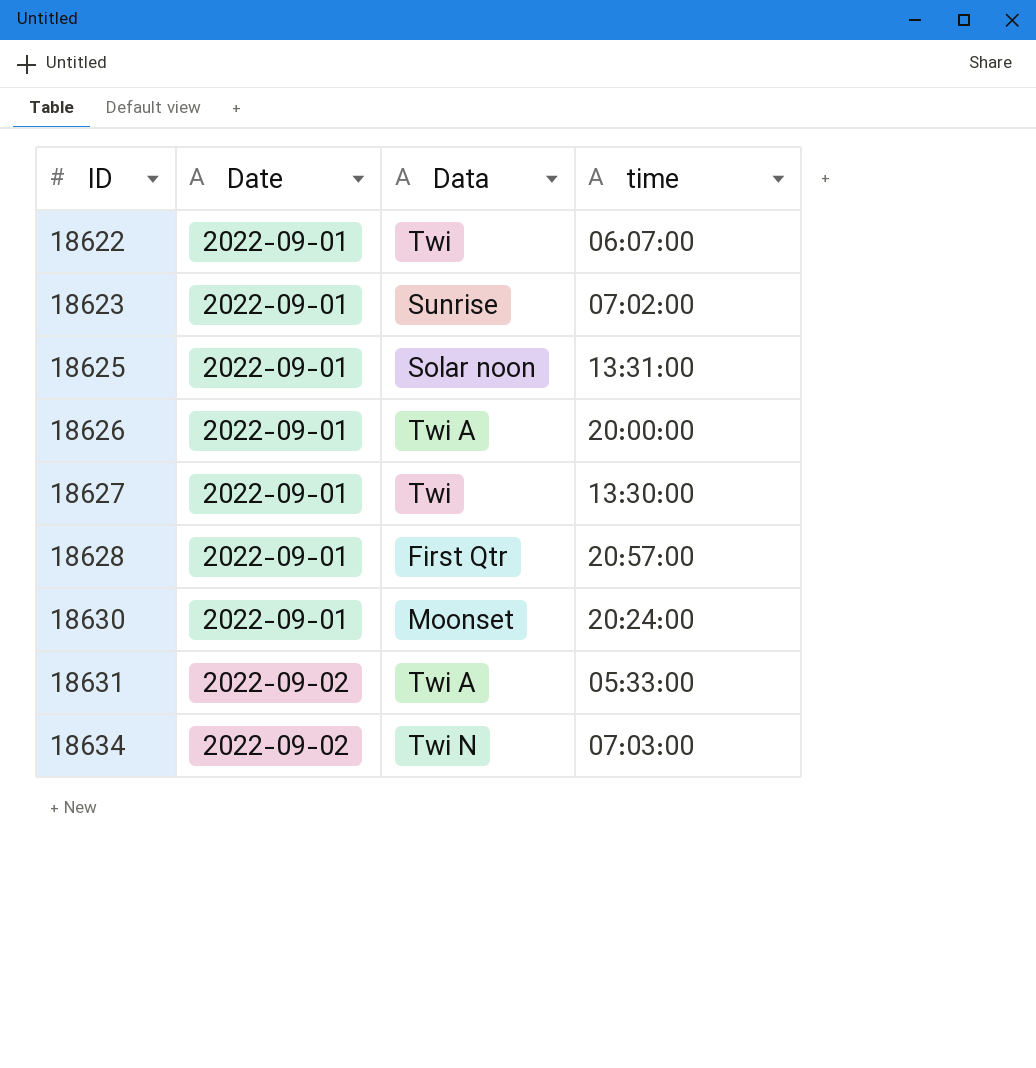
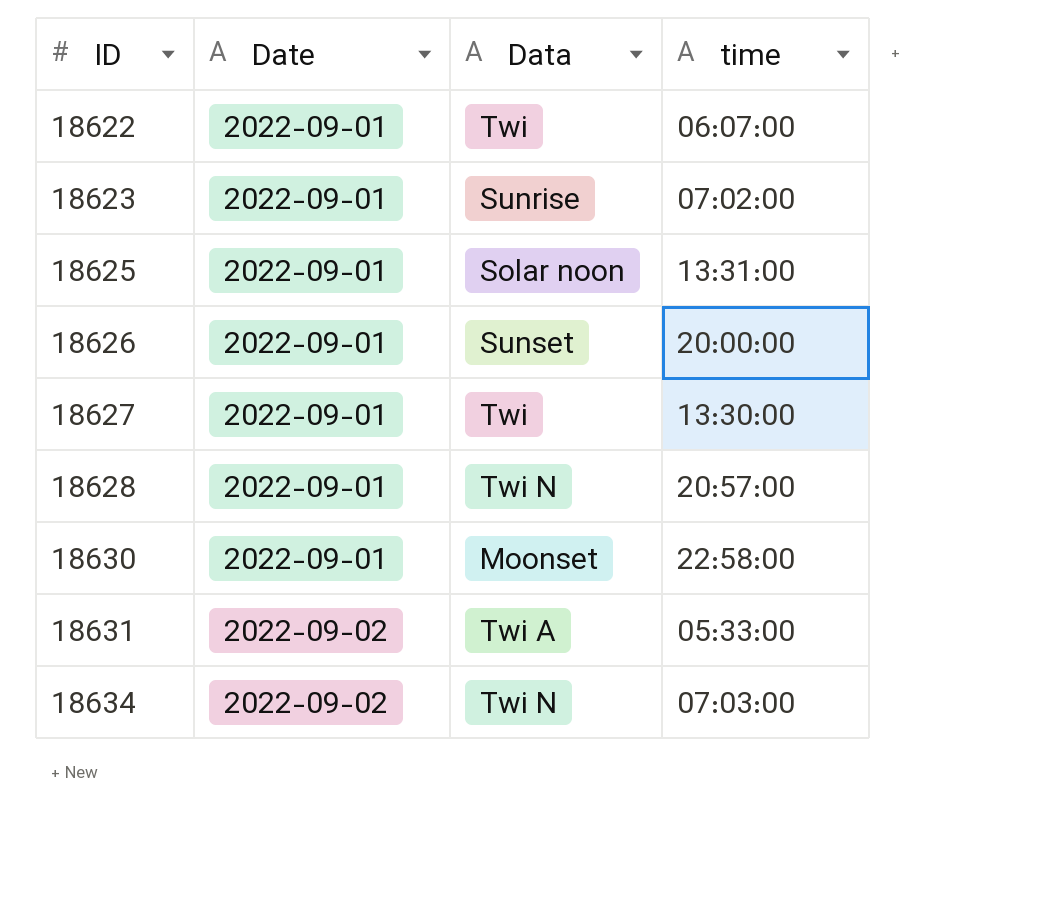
18626 | Data: Twi A -> Sunset
18628 | Data: First Qtr -> Twi N
18630 | time: 20:24:00 -> 22:58:00

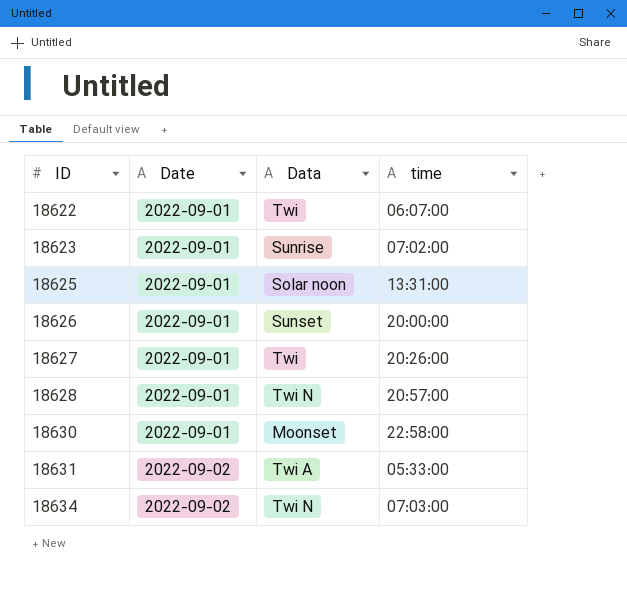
18627 | time: 13:30:00 -> 20:26:00

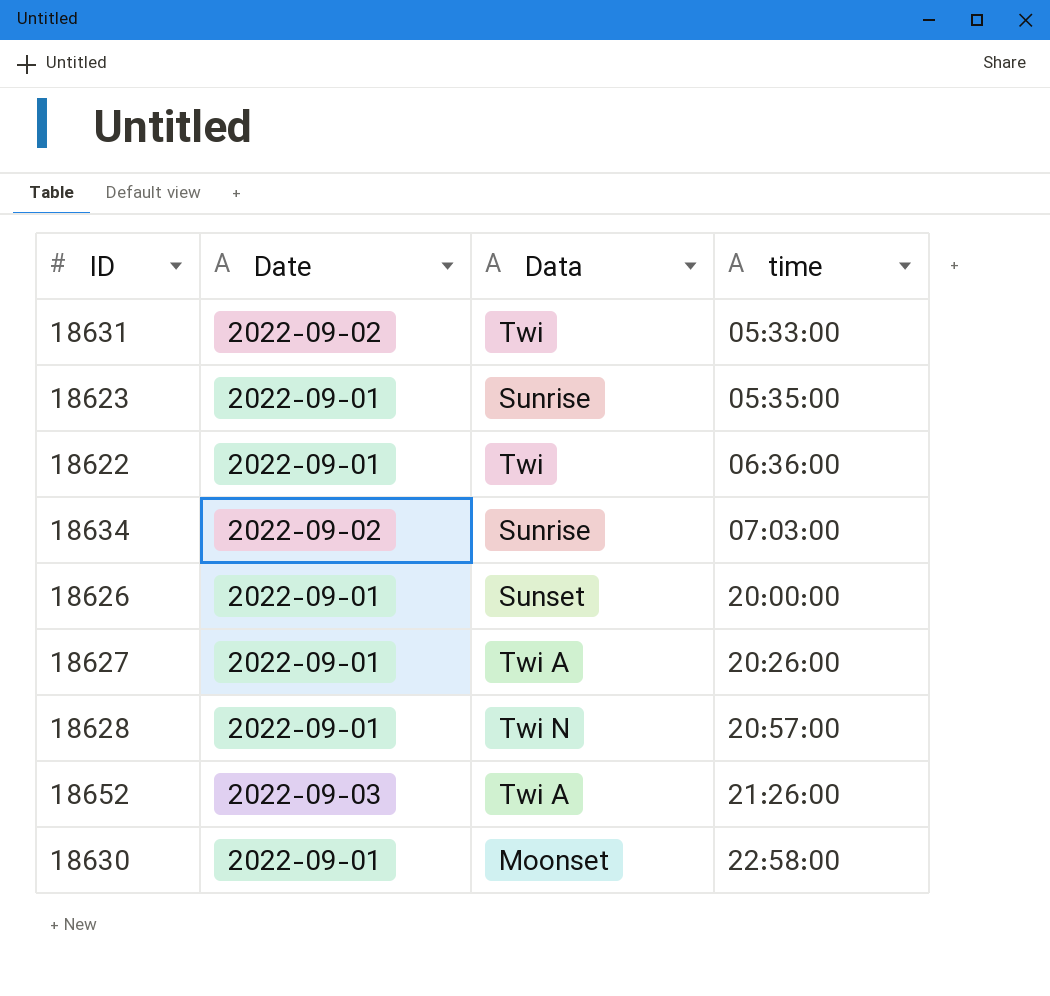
row order: ID ascending -> time ascending
row 18625: 2022-09-01 | Solar noon | 13:31:00 -> none
18631 | Data: Twi A -> Twi
18623 | time: 07:02:00 -> 05:35:00
18622 | time: 06:07:00 -> 06:36:00
18634 | Data: Twi N -> Sunrise
18627 | Data: Twi -> Twi A
row 18652: none -> 2022-09-03 | Twi A | 21:26:00

